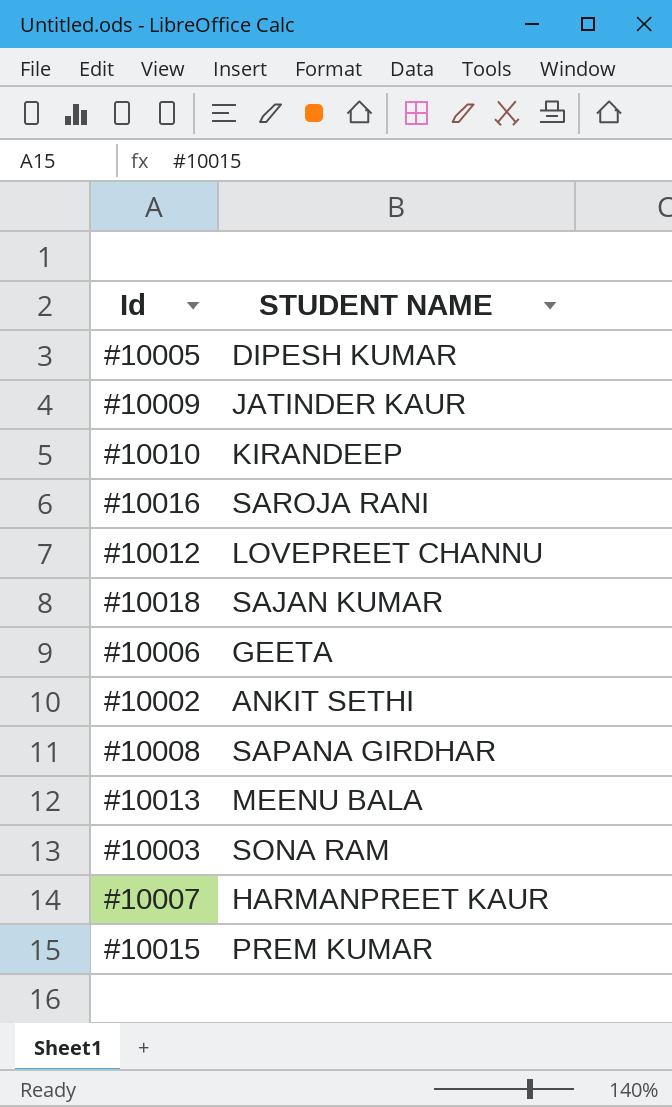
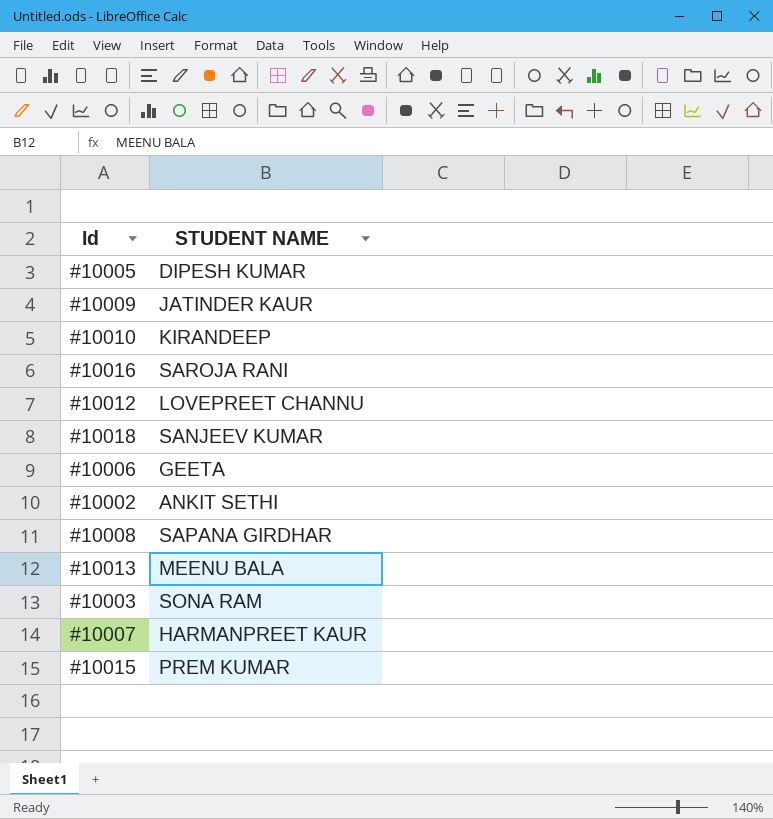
#10018 | STUDENT NAME: SAJAN KUMAR -> SANJEEV KUMAR

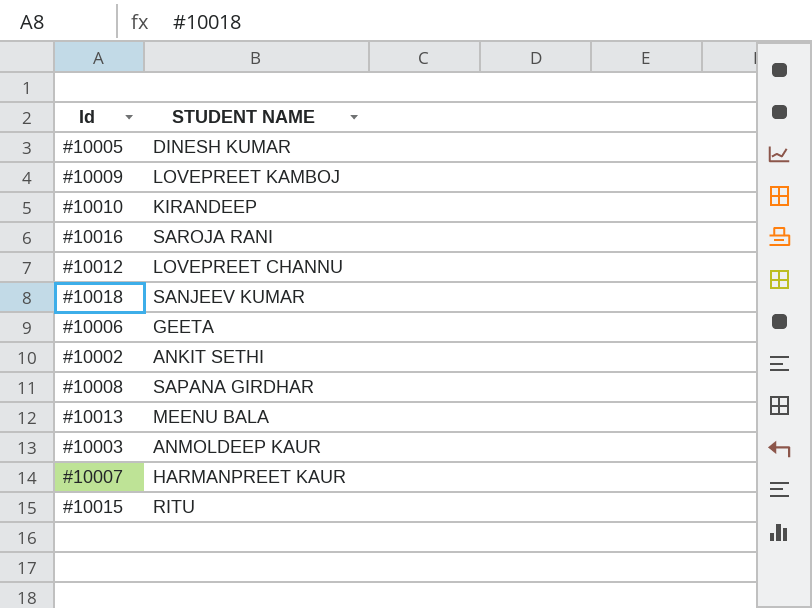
#10005 | STUDENT NAME: DIPESH KUMAR -> DINESH KUMAR
#10009 | STUDENT NAME: JATINDER KAUR -> LOVEPREET KAMBOJ
#10003 | STUDENT NAME: SONA RAM -> ANMOLDEEP KAUR
#10015 | STUDENT NAME: PREM KUMAR -> RITU

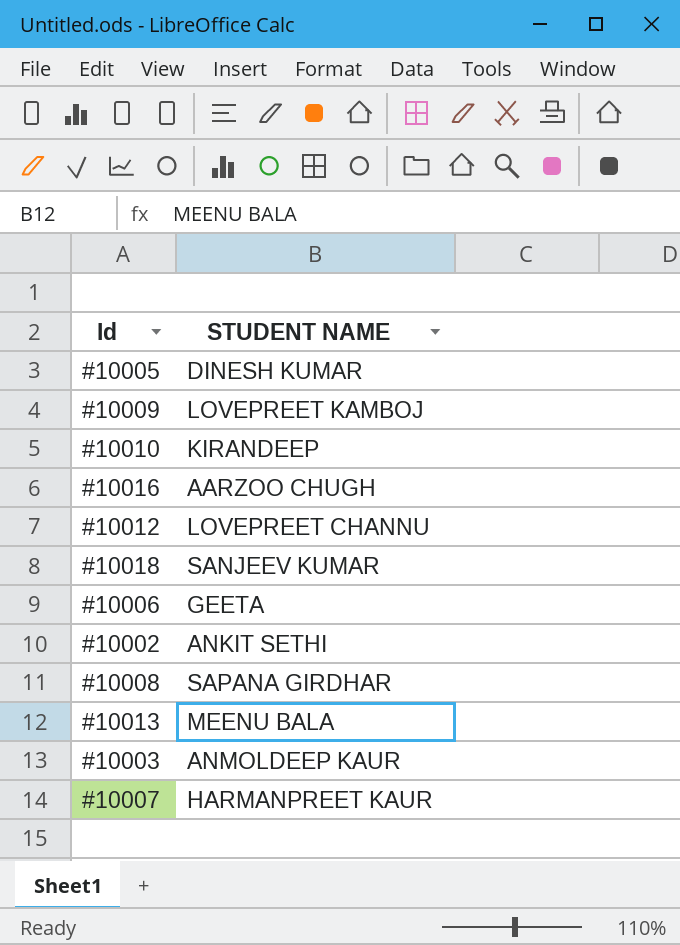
row #10015: RITU -> none
#10016 | STUDENT NAME: SAROJA RANI -> AARZOO CHUGH

